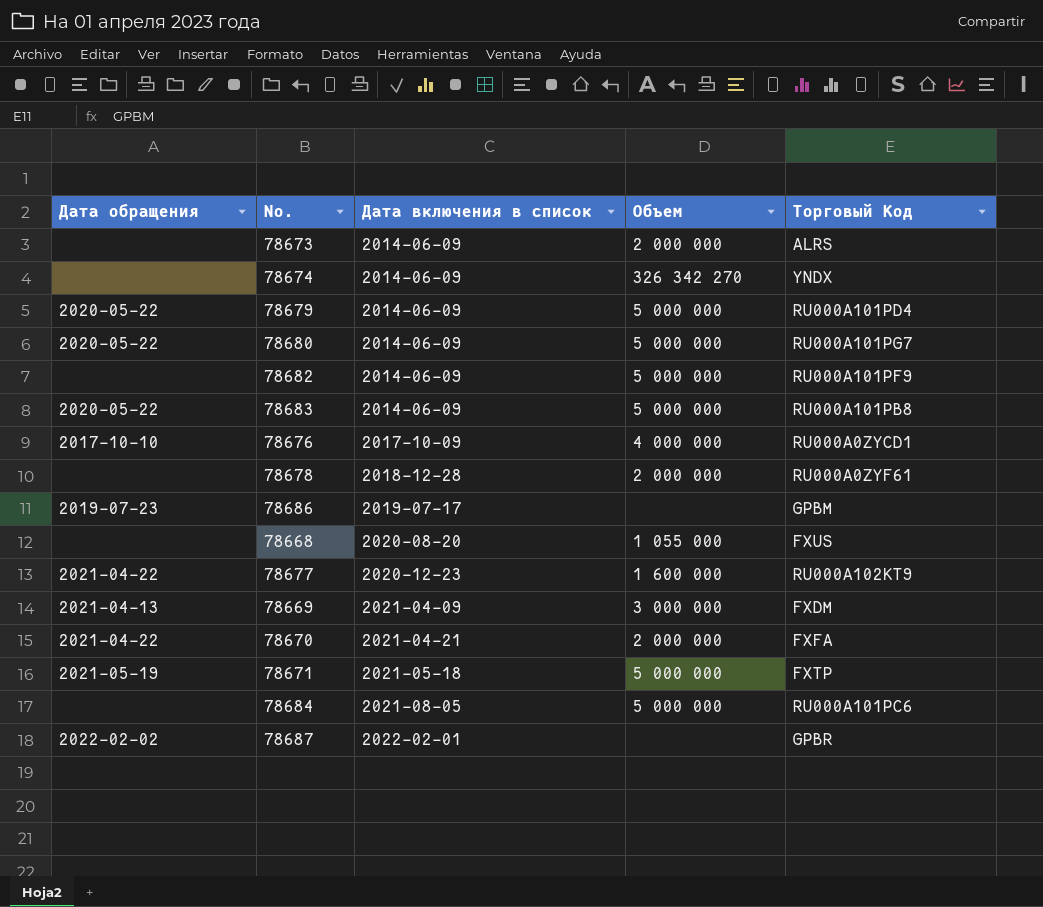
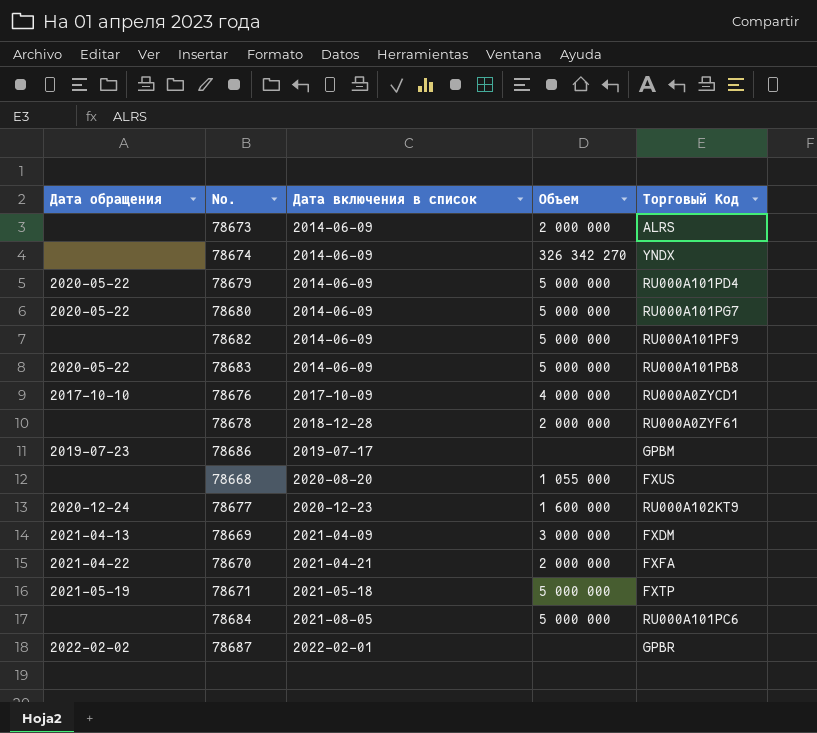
78677 | Дата обращения: 2021-04-22 -> 2020-12-24

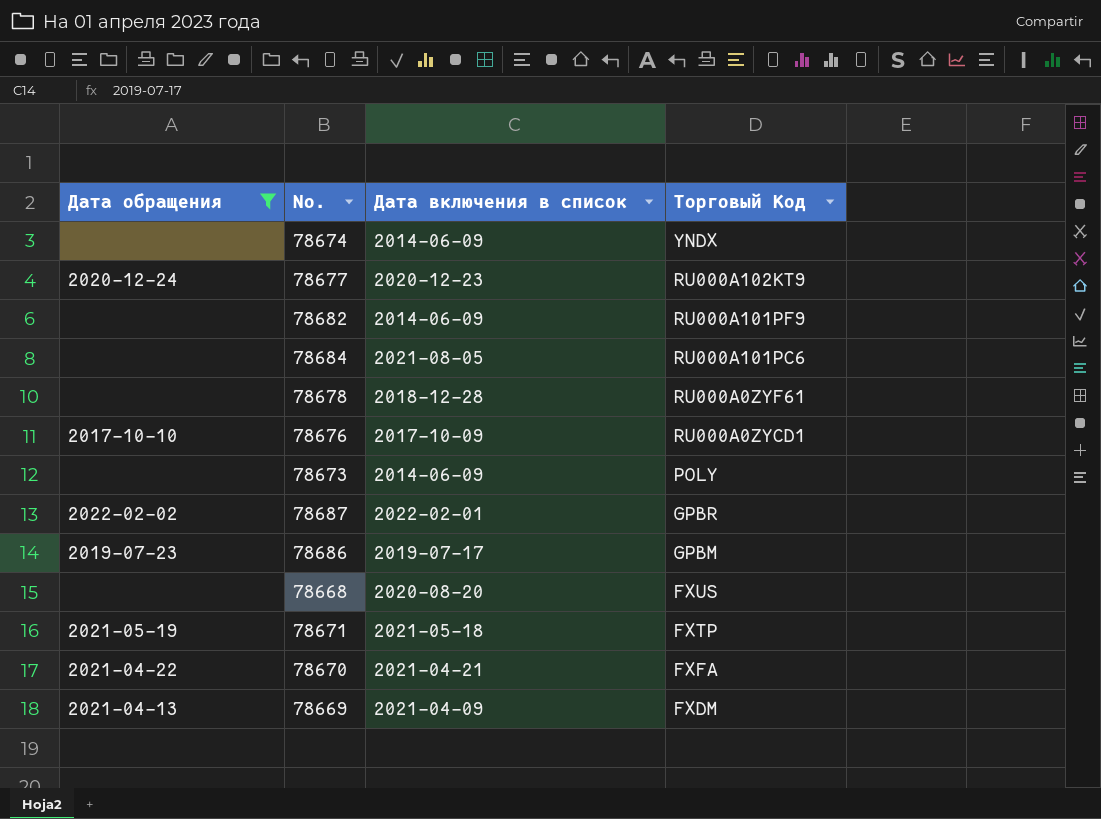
filter: none -> Дата обращения != 2020-05-22
row order: Дата включения в список ascending -> Торговый Код descending
column Объем | position: 4 -> none
78673 | Торговый Код: ALRS -> POLY

